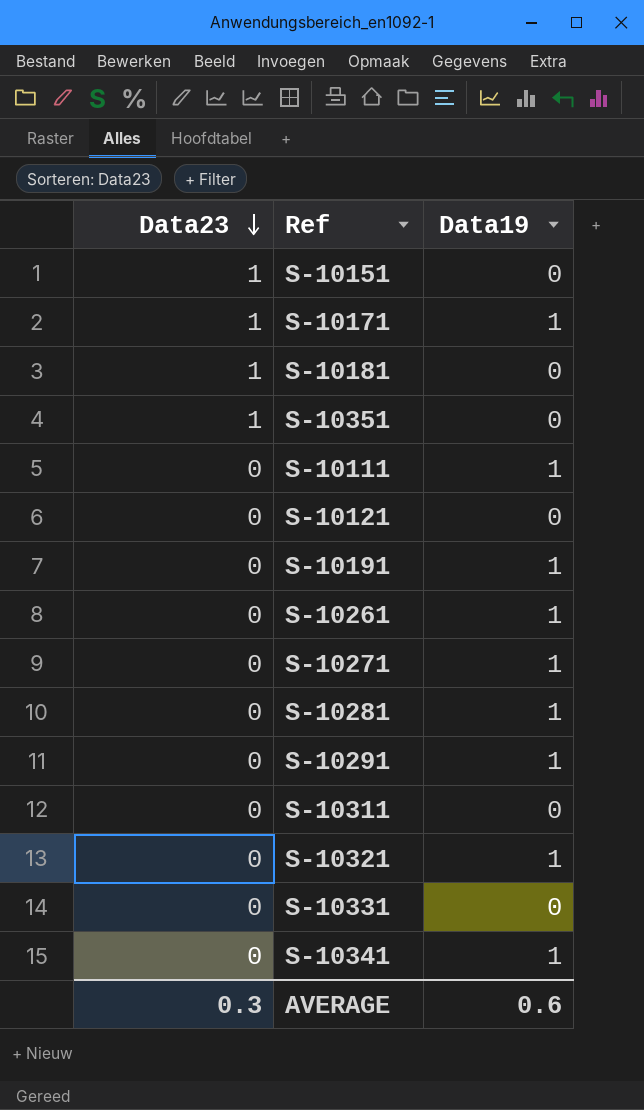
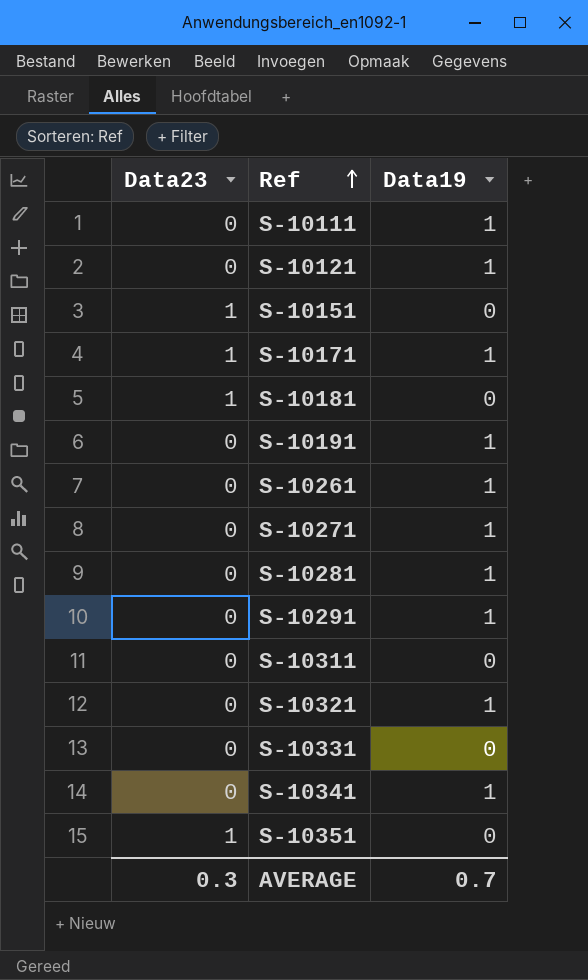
row order: Data23 descending -> Ref ascending
S-10121 | Data19: 0 -> 1
AVERAGE | Data19: 0.6 -> 0.7

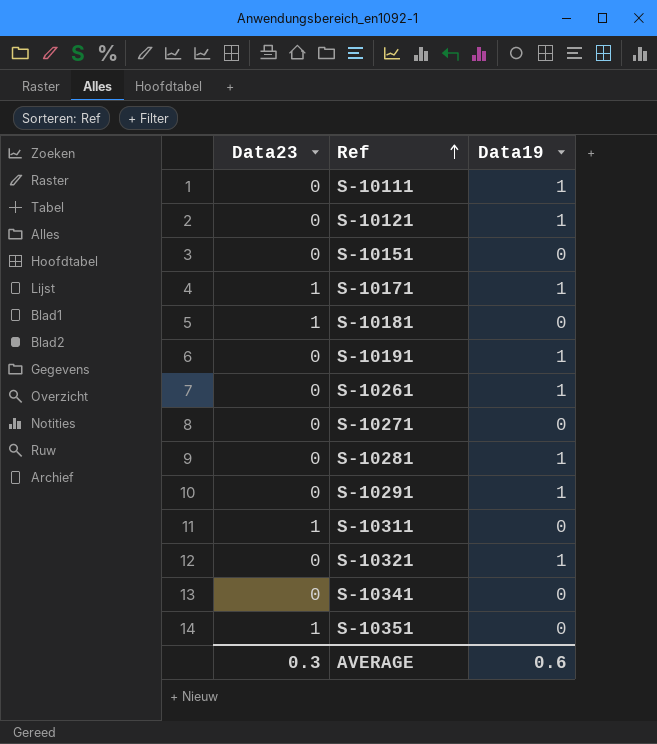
row S-10331: 0 | 0 -> none
S-10151 | Data23: 1 -> 0
S-10271 | Data19: 1 -> 0
S-10311 | Data23: 0 -> 1
S-10341 | Data19: 1 -> 0
AVERAGE | Data19: 0.7 -> 0.6

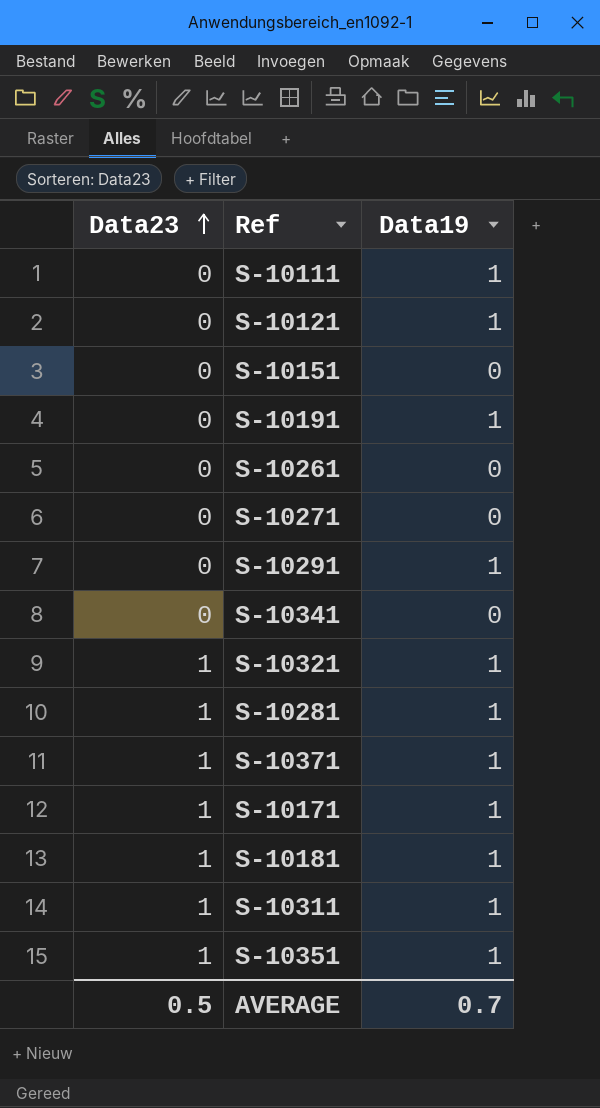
row order: Ref ascending -> Data23 ascending
S-10261 | Data19: 1 -> 0
S-10321 | Data23: 0 -> 1
S-10281 | Data23: 0 -> 1
row S-10371: none -> 1 | 1
S-10181 | Data19: 0 -> 1
S-10311 | Data19: 0 -> 1
S-10351 | Data19: 0 -> 1
AVERAGE | Data23: 0.3 -> 0.5
AVERAGE | Data19: 0.6 -> 0.7

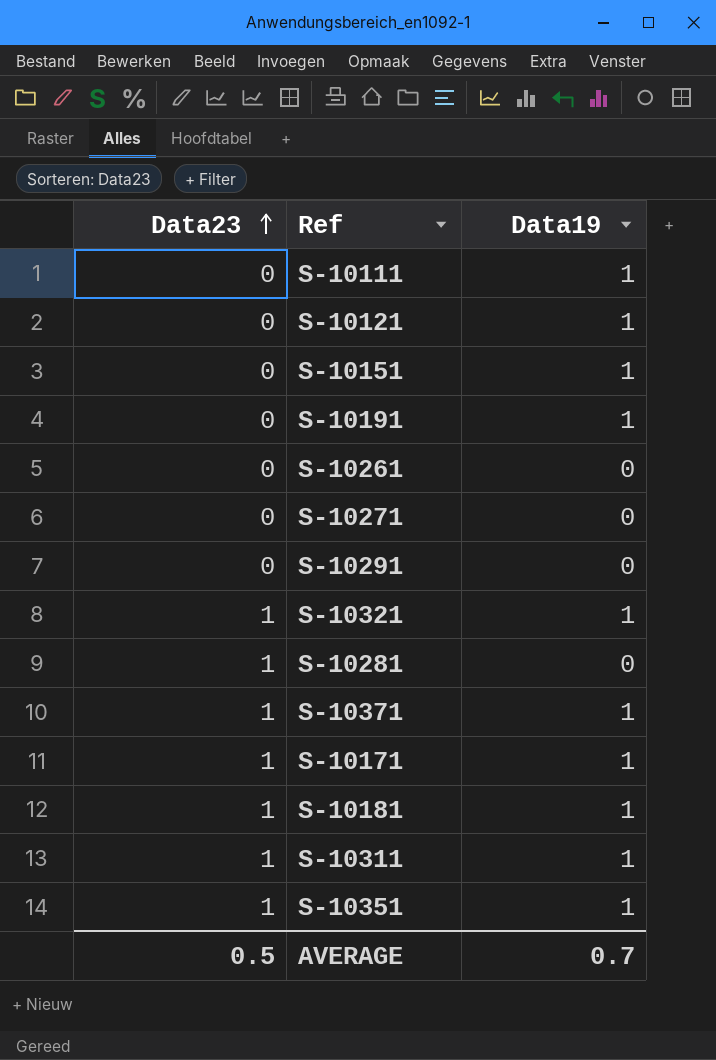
row S-10341: 0 | 0 -> none
S-10151 | Data19: 0 -> 1
S-10291 | Data19: 1 -> 0
S-10281 | Data19: 1 -> 0

